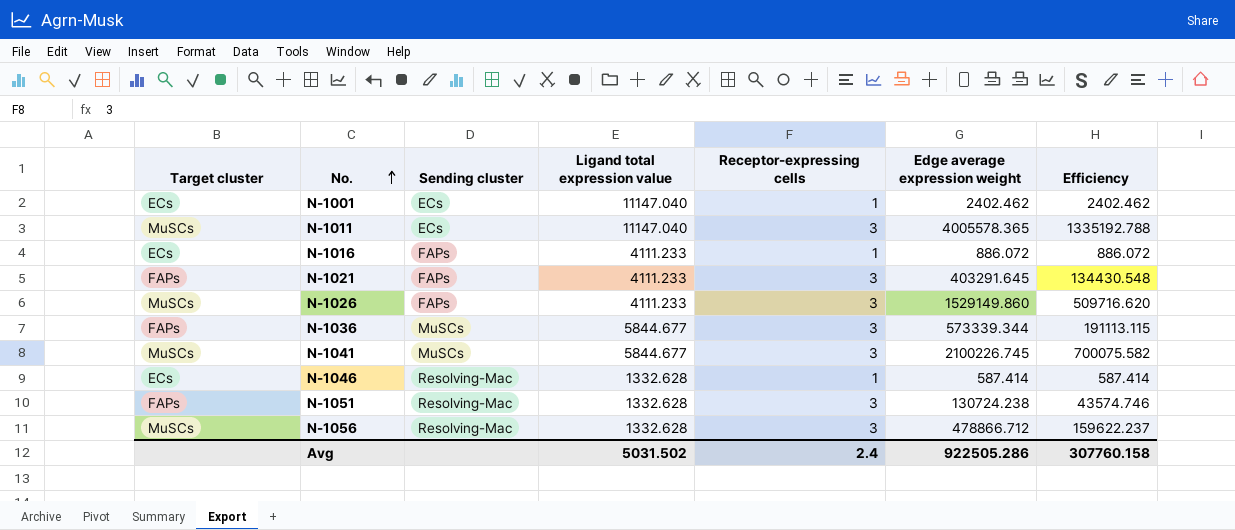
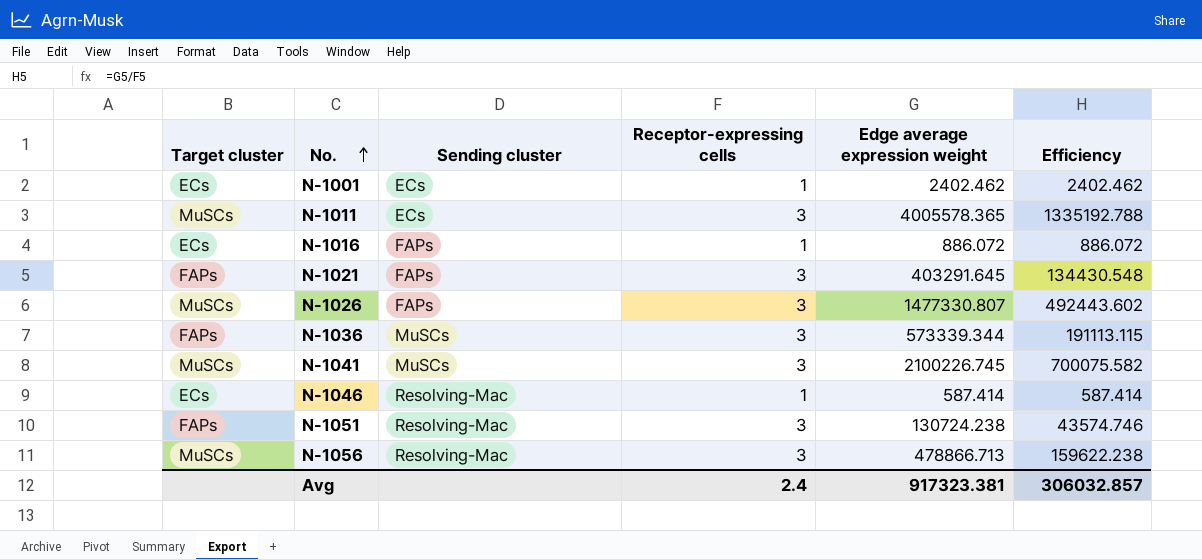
column Ligand total expression value | position: 4 -> none
N-1026 | Edge average expression weight: 1529149.860 -> 1477330.807
N-1026 | Efficiency: 509716.620 -> 492443.602
N-1056 | Edge average expression weight: 478866.712 -> 478866.713
N-1056 | Efficiency: 159622.237 -> 159622.238
Avg | Edge average expression weight: 922505.286 -> 917323.381
Avg | Efficiency: 307760.158 -> 306032.857

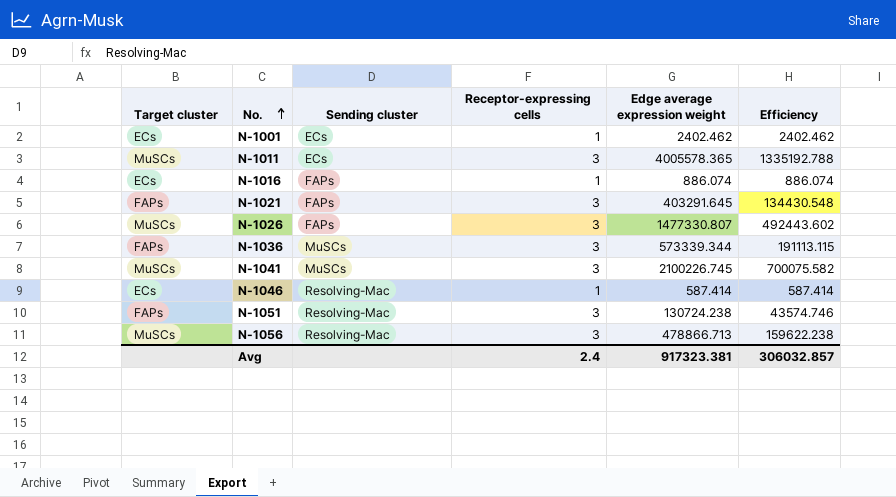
N-1016 | Edge average expression weight: 886.072 -> 886.074
N-1016 | Efficiency: 886.072 -> 886.074

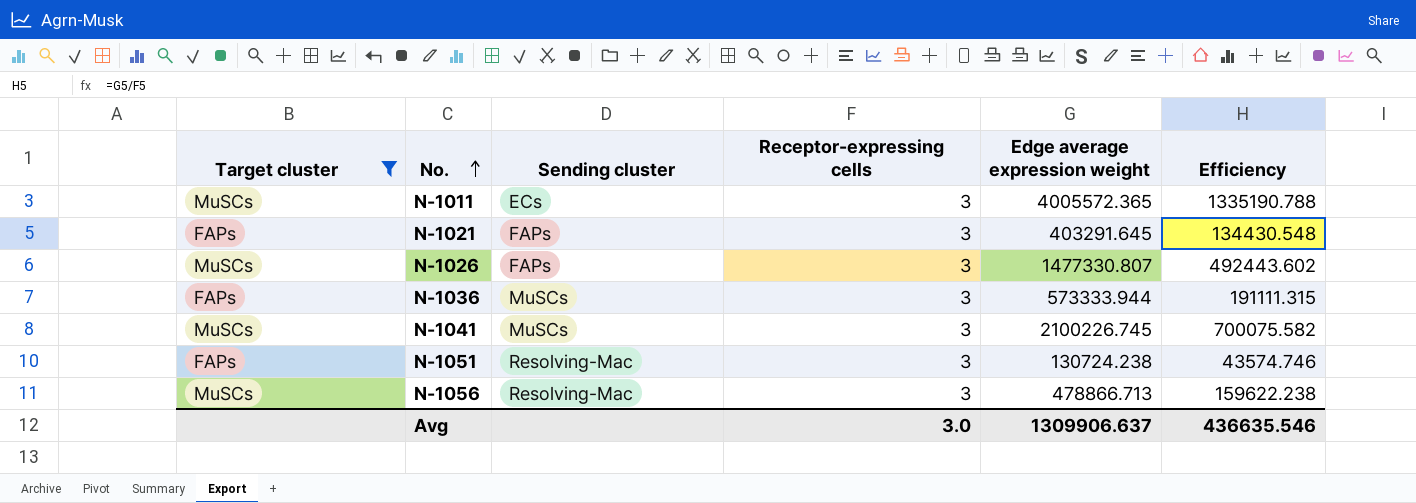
filter: none -> Target cluster != ECs
N-1011 | Edge average expression weight: 4005578.365 -> 4005572.365
N-1011 | Efficiency: 1335192.788 -> 1335190.788
N-1036 | Edge average expression weight: 573339.344 -> 573333.944
N-1036 | Efficiency: 191113.115 -> 191111.315
Avg | Receptor-expressing cells: 2.4 -> 3.0
Avg | Edge average expression weight: 917323.381 -> 1309906.637
Avg | Efficiency: 306032.857 -> 436635.546

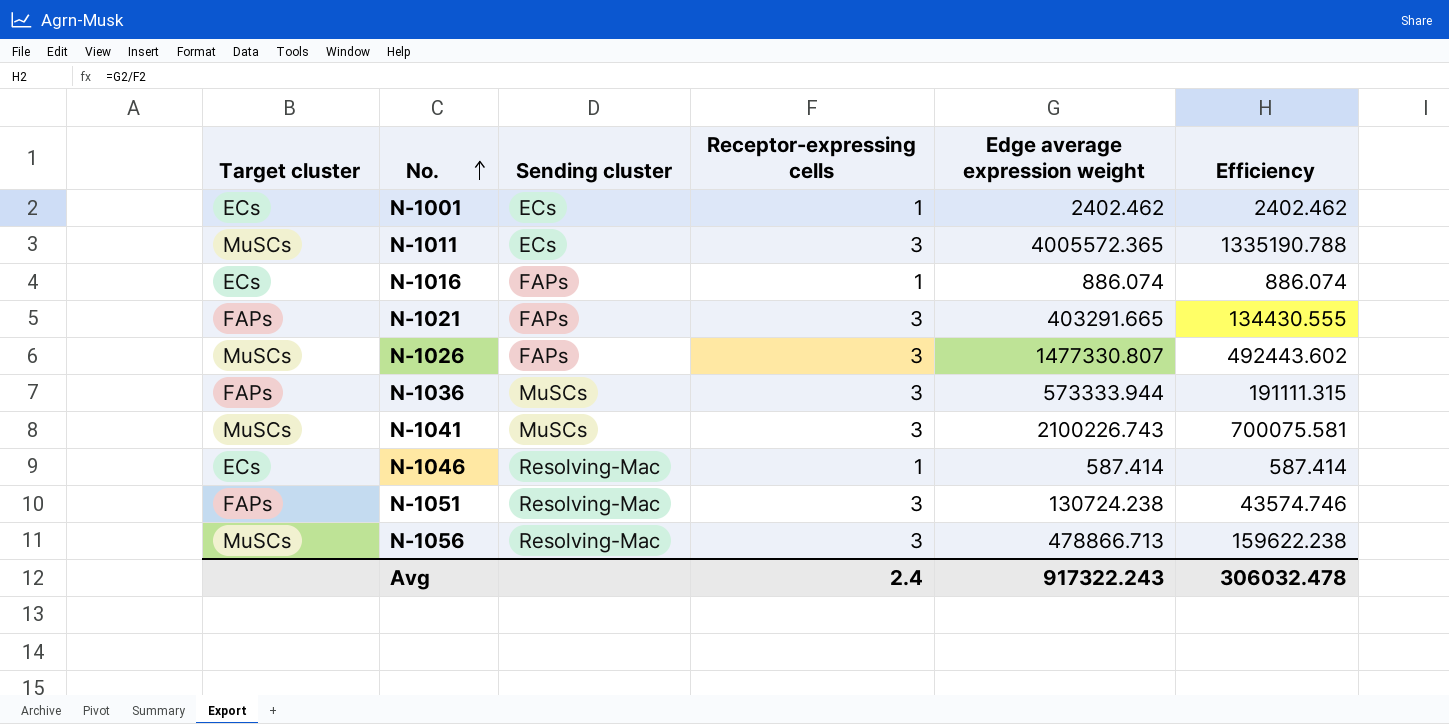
filter: Target cluster != ECs -> none
N-1021 | Edge average expression weight: 403291.645 -> 403291.665
N-1021 | Efficiency: 134430.548 -> 134430.555
N-1041 | Edge average expression weight: 2100226.745 -> 2100226.743
N-1041 | Efficiency: 700075.582 -> 700075.581
Avg | Receptor-expressing cells: 3.0 -> 2.4
Avg | Edge average expression weight: 1309906.637 -> 917322.243
Avg | Efficiency: 436635.546 -> 306032.478

